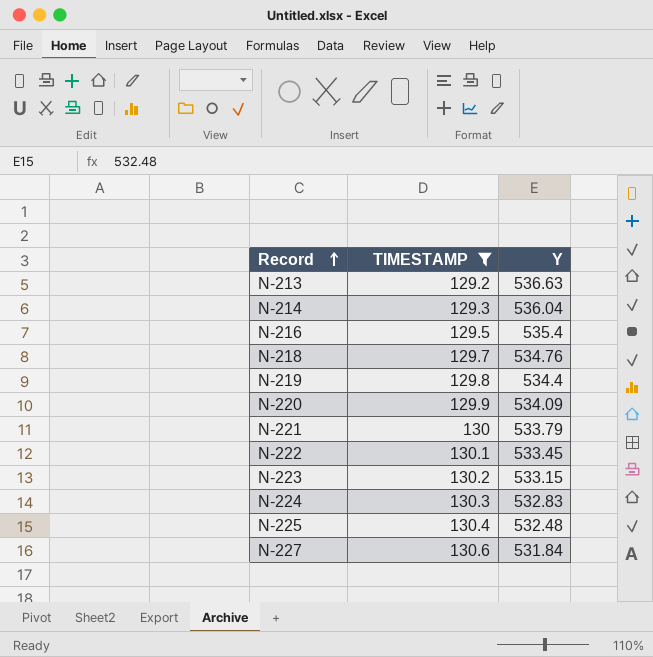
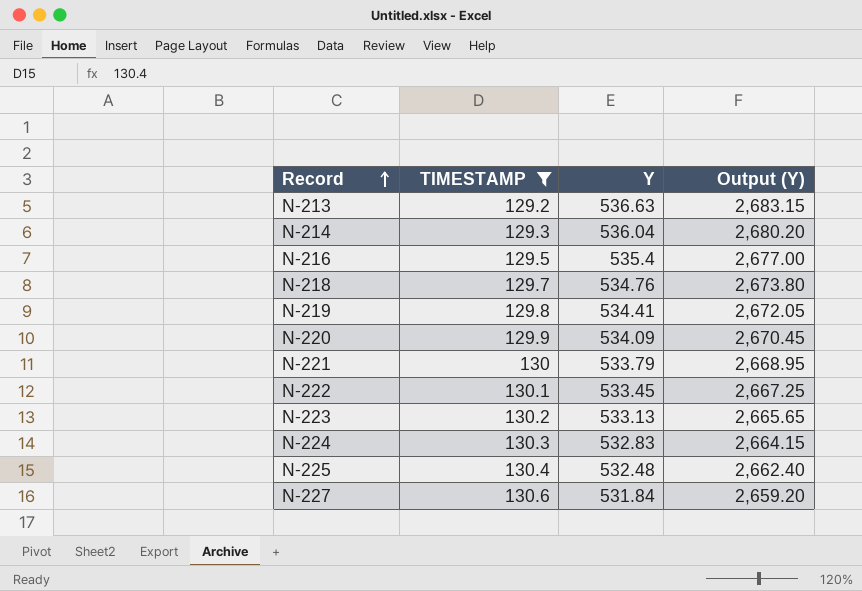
column Output (Y) | formula: none -> [Y] * 5
N-219 | Y: 534.4 -> 534.41
N-223 | Y: 533.15 -> 533.13

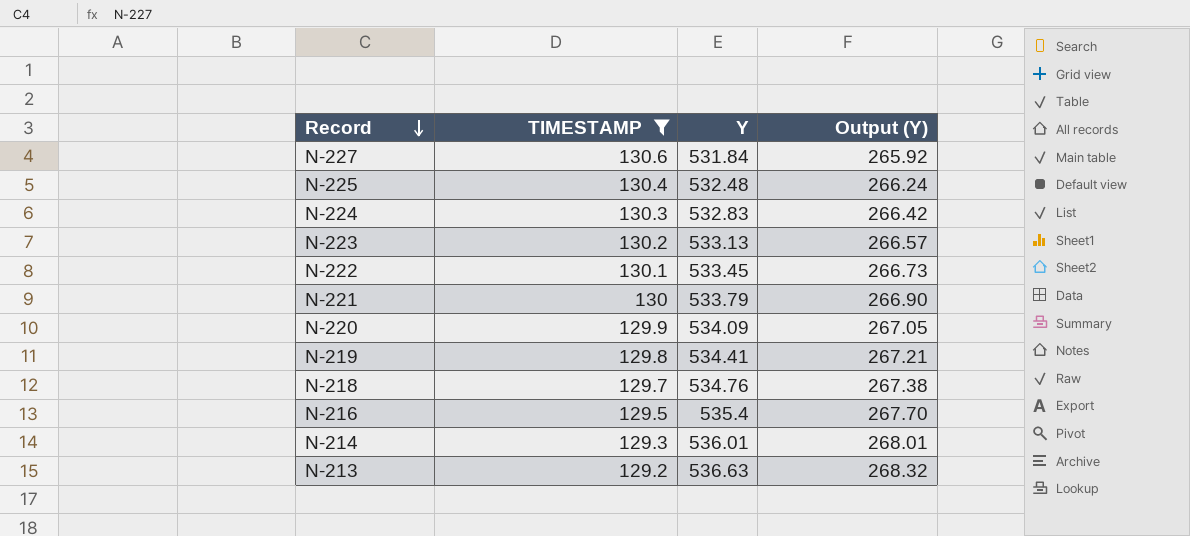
row order: Record ascending -> Record descending
column Output (Y) | formula: [Y] * 5 -> [Y] * 0.5
N-214 | Y: 536.04 -> 536.01

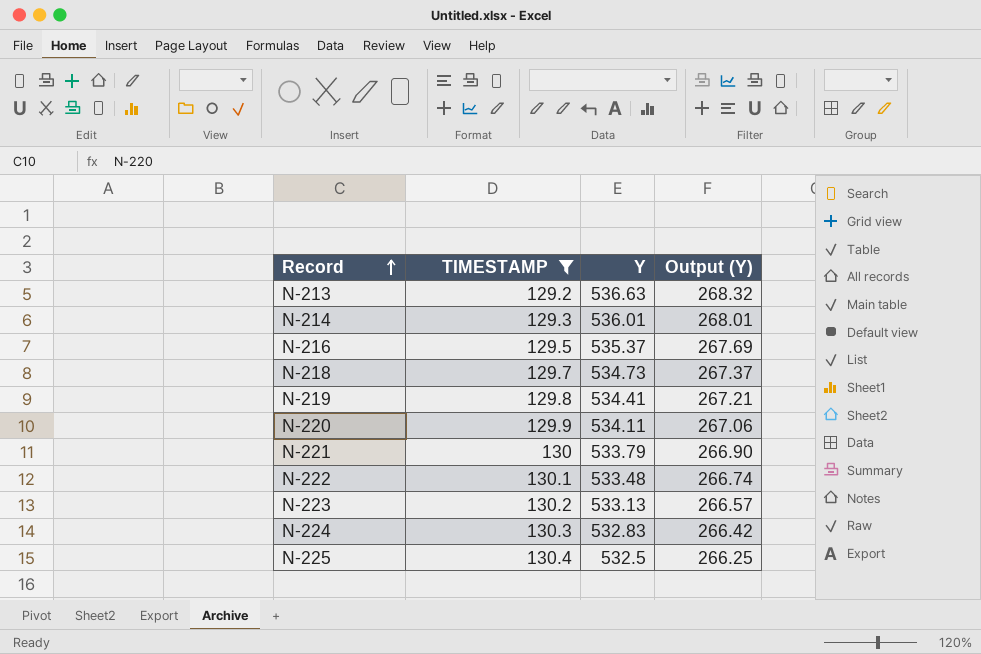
row order: Record descending -> Record ascending
row N-227: 130.6 | 531.84 | 265.92 -> none
N-216 | Y: 535.4 -> 535.37
N-216 | Output (Y): 267.70 -> 267.69
N-218 | Y: 534.76 -> 534.73
N-218 | Output (Y): 267.38 -> 267.37
N-220 | Y: 534.09 -> 534.11
N-220 | Output (Y): 267.05 -> 267.06
N-222 | Y: 533.45 -> 533.48
N-222 | Output (Y): 266.73 -> 266.74
N-225 | Y: 532.48 -> 532.5
N-225 | Output (Y): 266.24 -> 266.25

